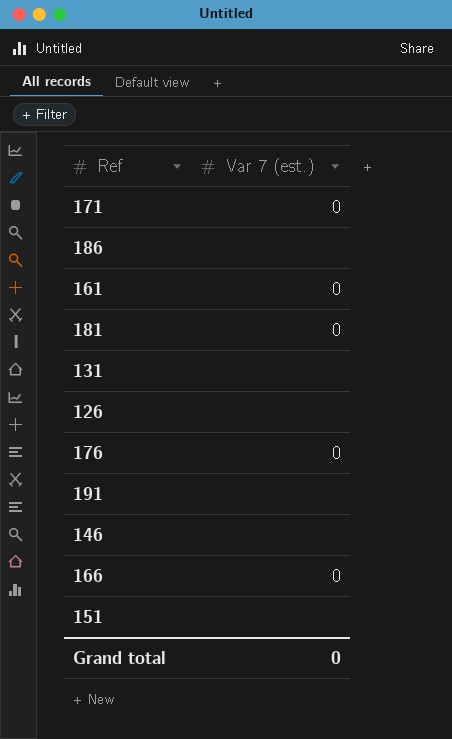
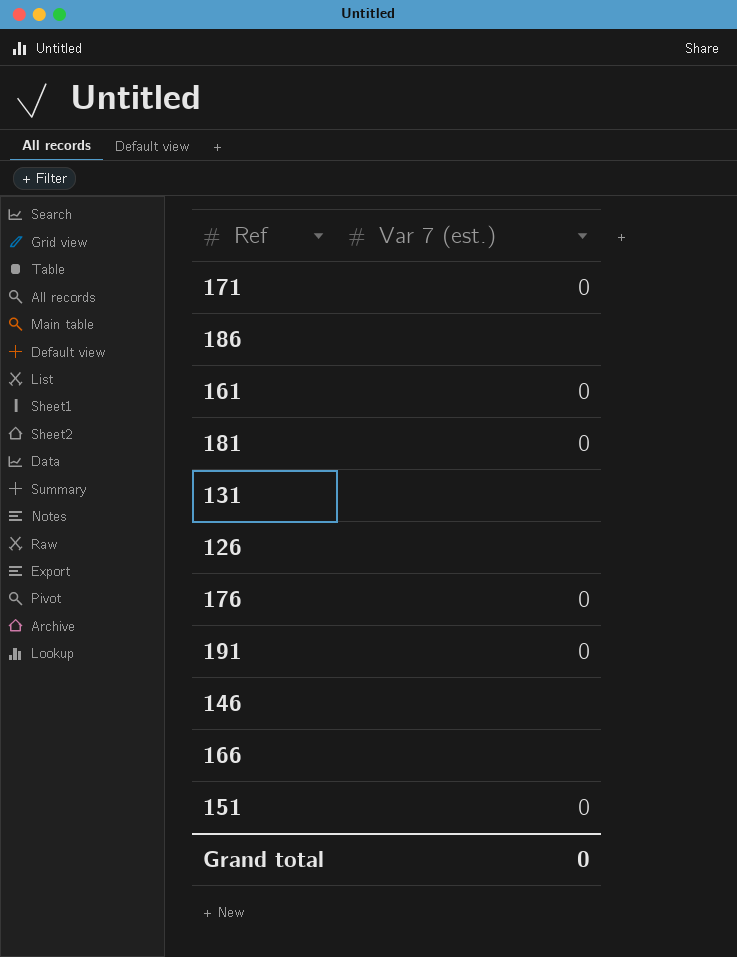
191 | Var 7 (est.): none -> 0
166 | Var 7 (est.): 0 -> none
151 | Var 7 (est.): none -> 0

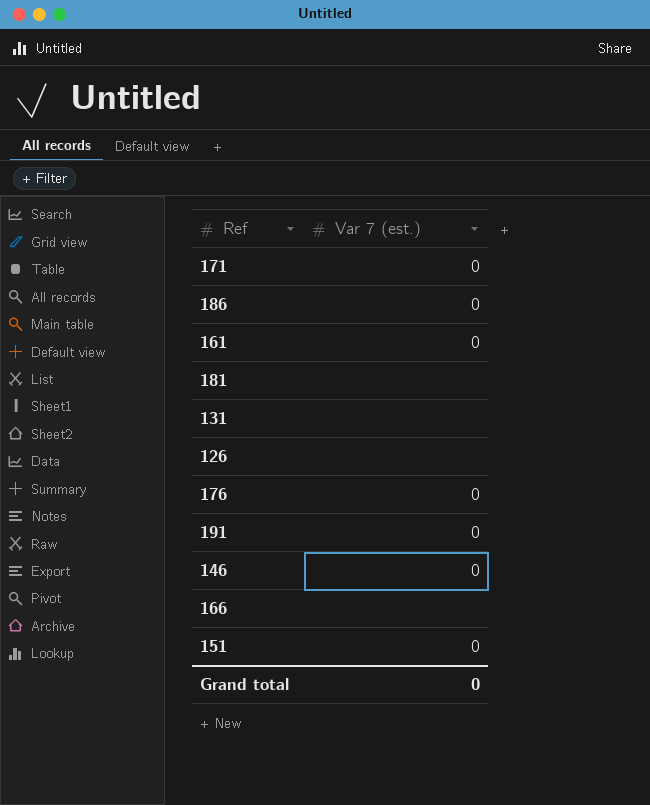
186 | Var 7 (est.): none -> 0
181 | Var 7 (est.): 0 -> none
146 | Var 7 (est.): none -> 0

